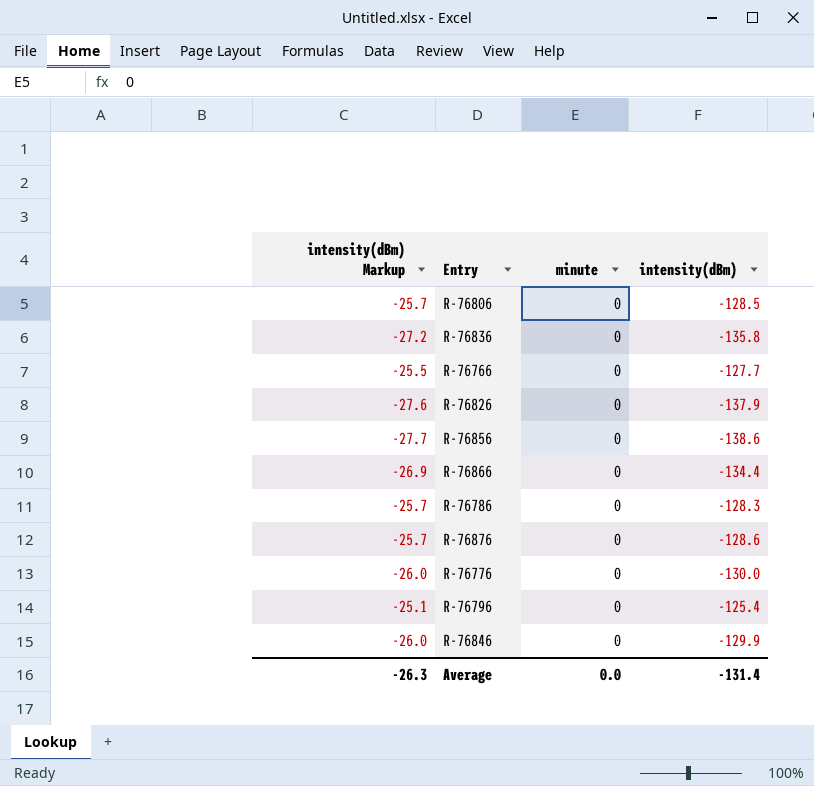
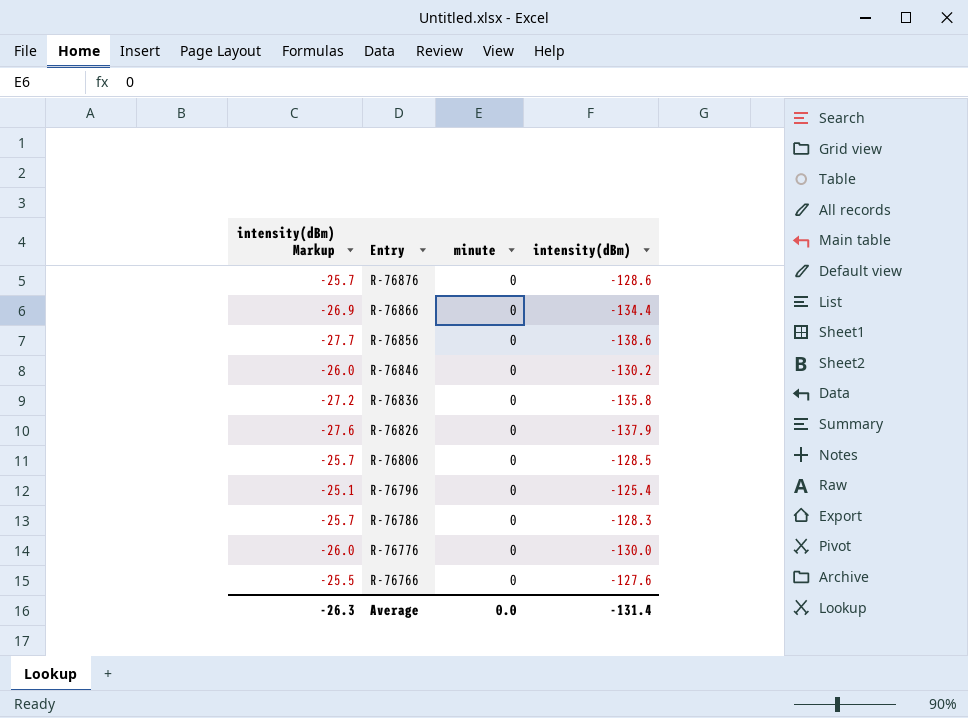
row order: none -> Entry descending
R-76846 | intensity(dBm): -129.9 -> -130.2
R-76766 | intensity(dBm): -127.7 -> -127.6

